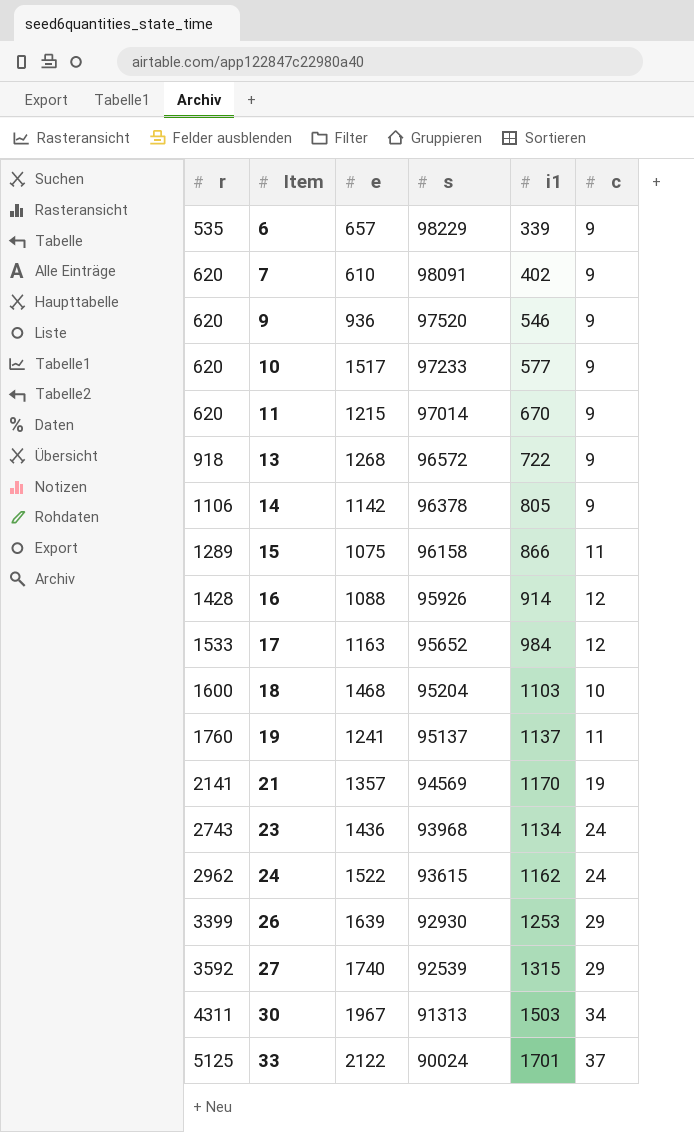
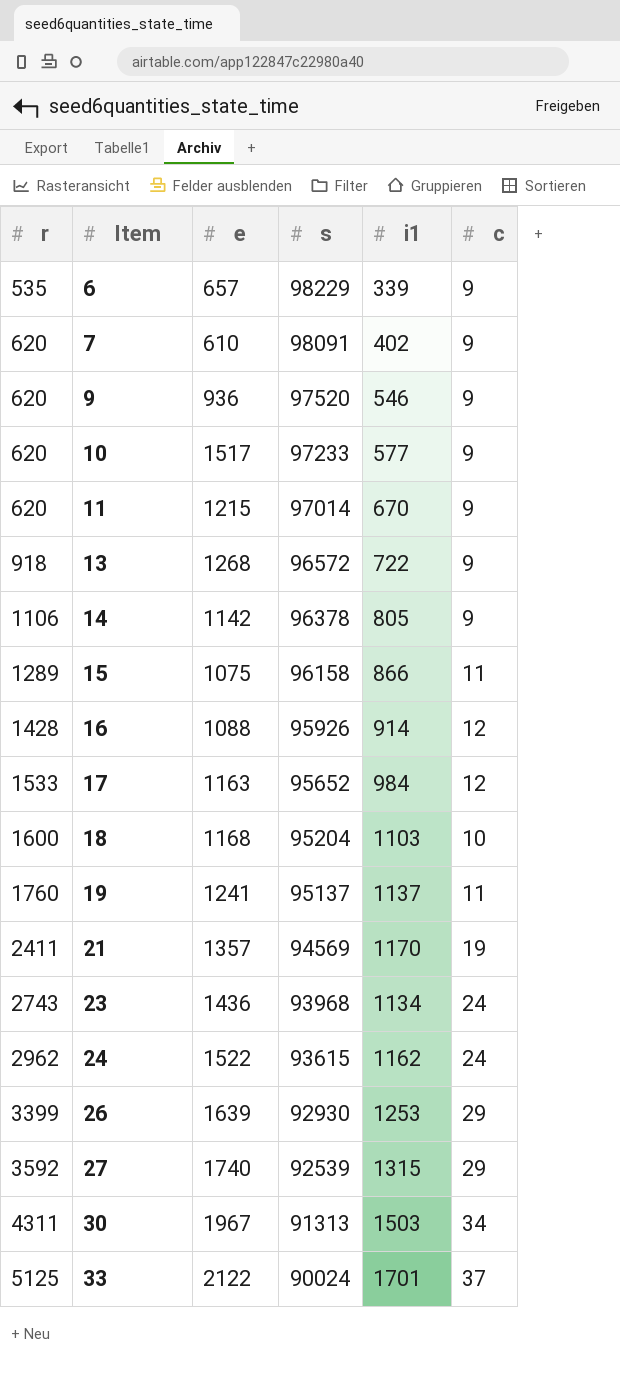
18 | e: 1468 -> 1168
21 | r: 2141 -> 2411

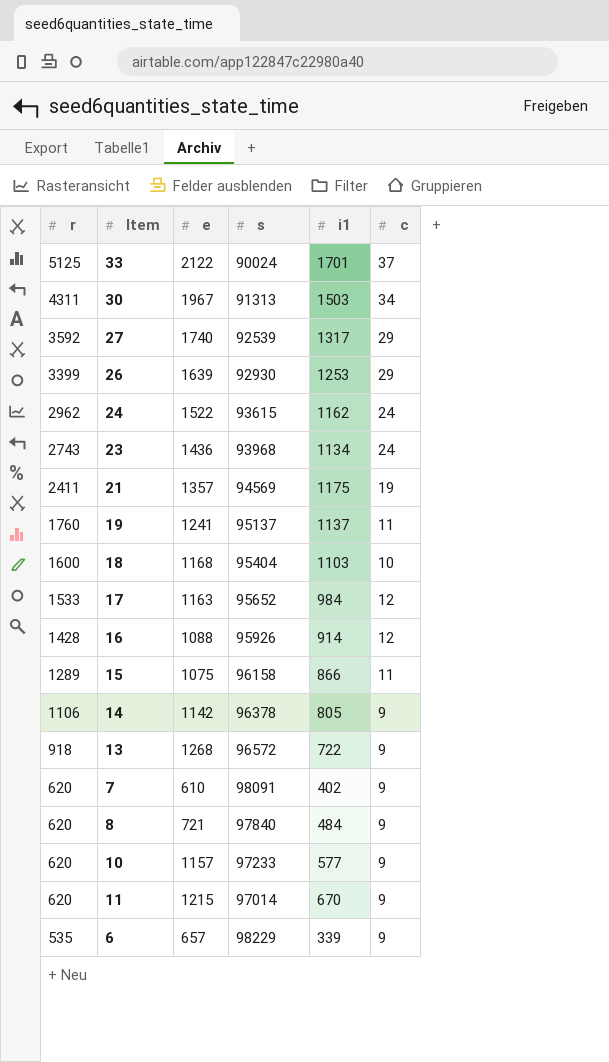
row order: r ascending -> r descending
row 9: 620 | 936 | 97520 | 546 | 9 -> none
27 | i1: 1315 -> 1317
21 | i1: 1170 -> 1175
18 | s: 95204 -> 95404
row 8: none -> 620 | 721 | 97840 | 484 | 9
10 | e: 1517 -> 1157

